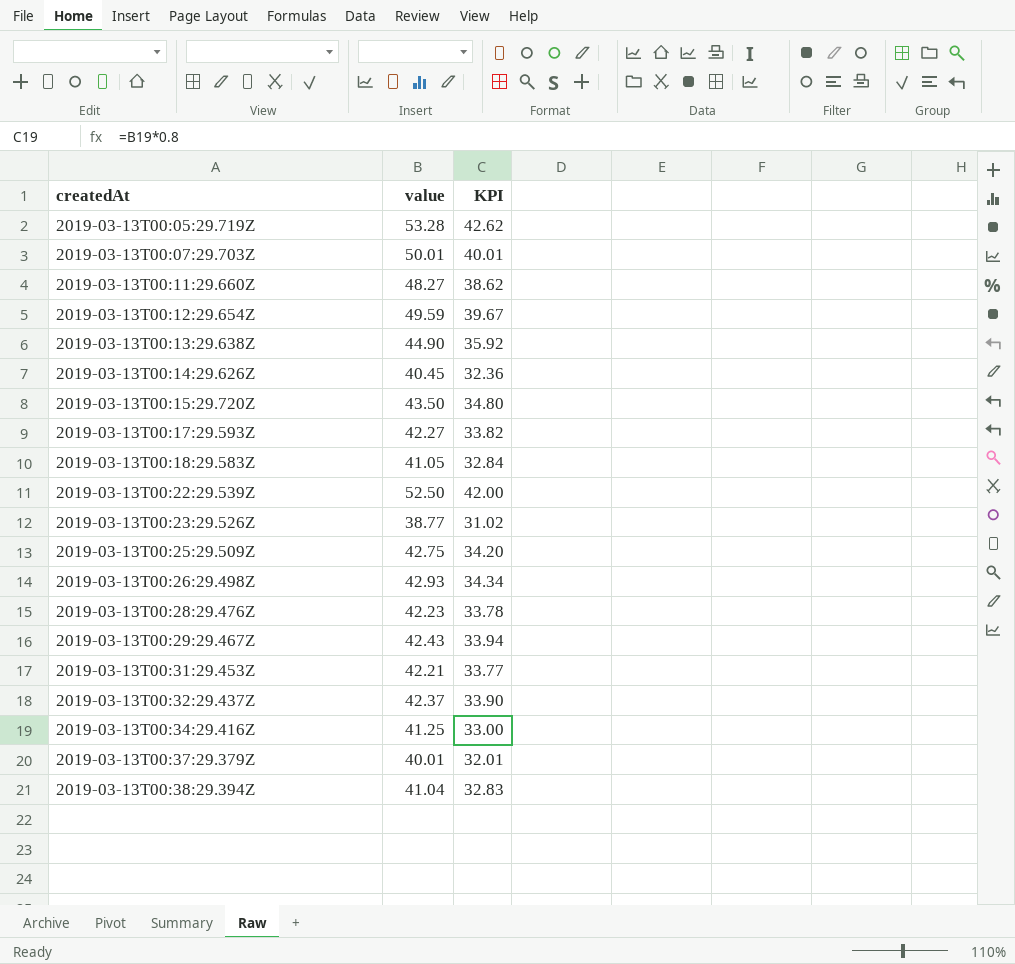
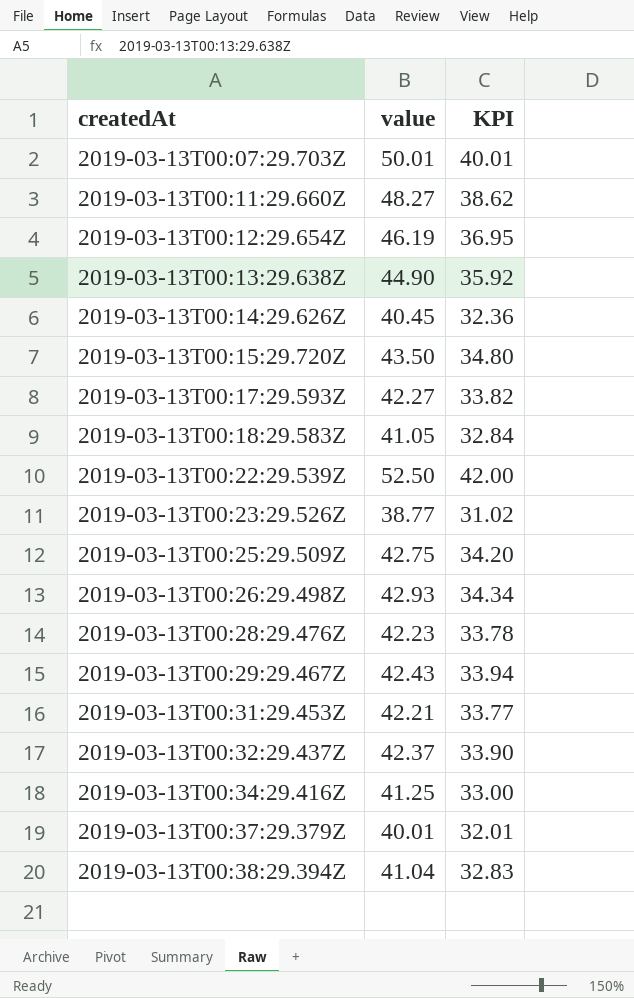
row 2019-03-13T00:05:29.719Z: 53.28 | 42.62 -> none
2019-03-13T00:12:29.654Z | value: 49.59 -> 46.19
2019-03-13T00:12:29.654Z | KPI: 39.67 -> 36.95

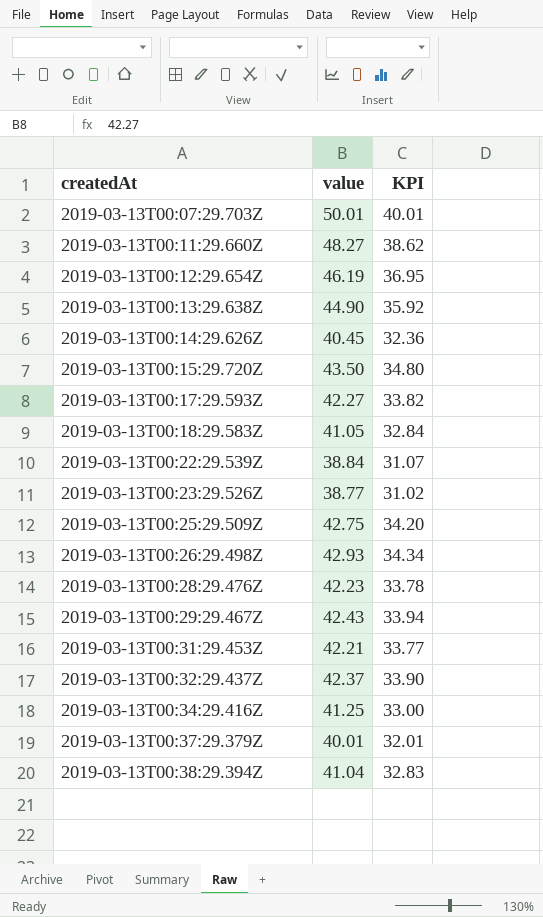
2019-03-13T00:22:29.539Z | value: 52.50 -> 38.84
2019-03-13T00:22:29.539Z | KPI: 42.00 -> 31.07

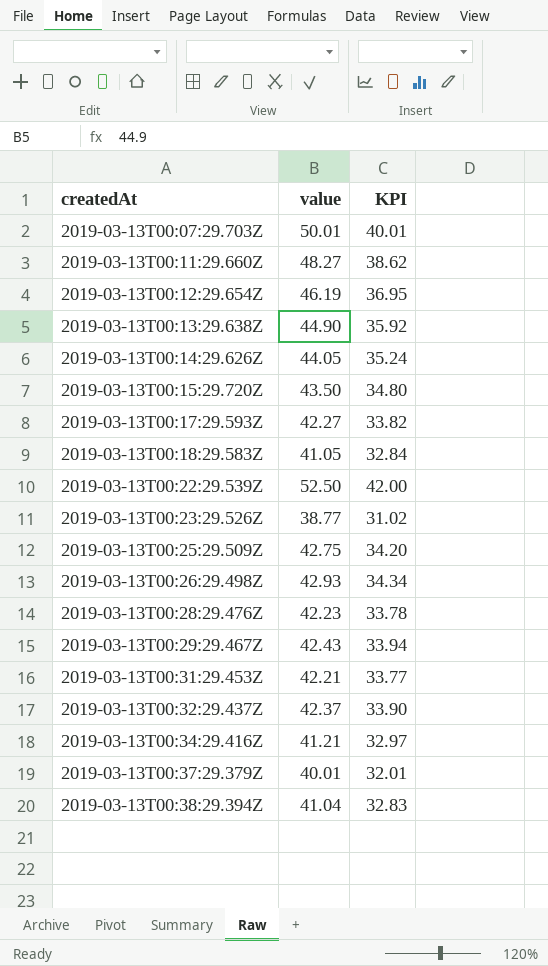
2019-03-13T00:14:29.626Z | value: 40.45 -> 44.05
2019-03-13T00:14:29.626Z | KPI: 32.36 -> 35.24
2019-03-13T00:22:29.539Z | value: 38.84 -> 52.50
2019-03-13T00:22:29.539Z | KPI: 31.07 -> 42.00
2019-03-13T00:34:29.416Z | value: 41.25 -> 41.21
2019-03-13T00:34:29.416Z | KPI: 33.00 -> 32.97

